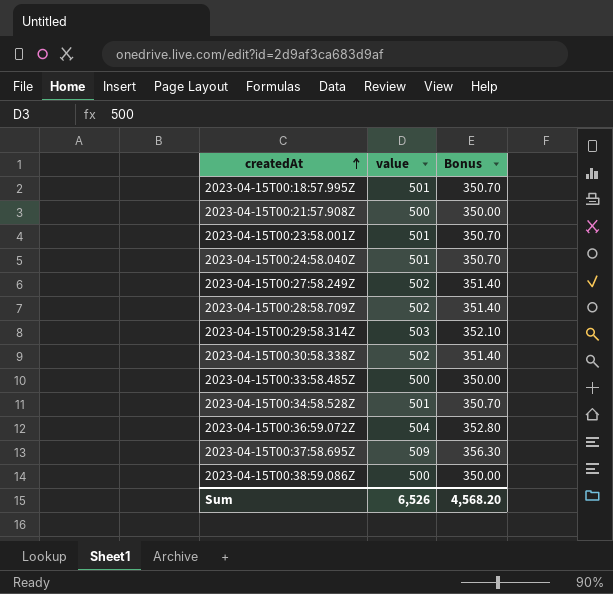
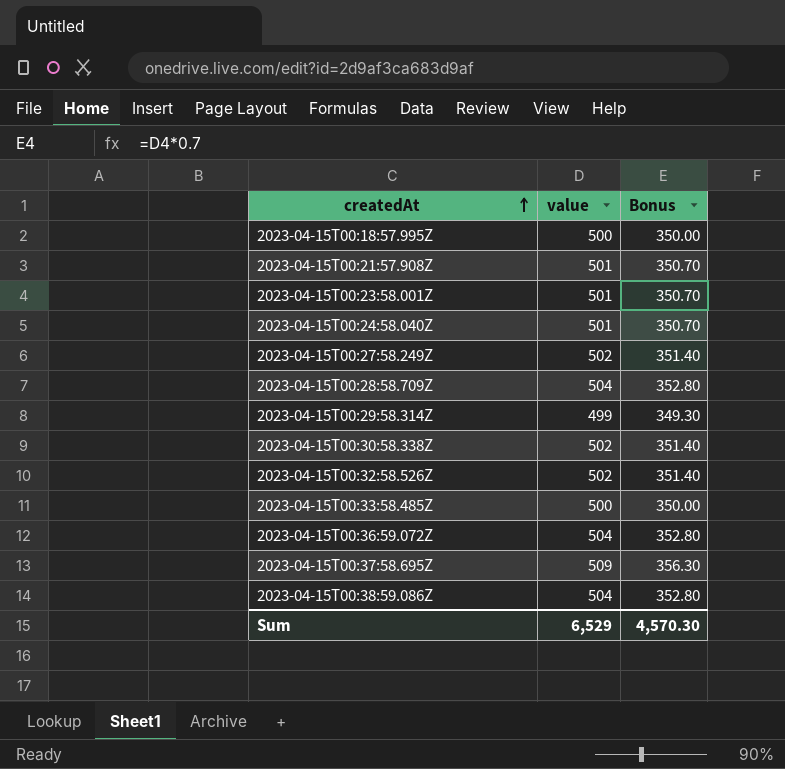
row 2023-04-15T00:34:58.528Z: 501 | 350.70 -> none
2023-04-15T00:18:57.995Z | value: 501 -> 500
2023-04-15T00:18:57.995Z | Bonus: 350.70 -> 350.00
2023-04-15T00:21:57.908Z | value: 500 -> 501
2023-04-15T00:21:57.908Z | Bonus: 350.00 -> 350.70
2023-04-15T00:28:58.709Z | value: 502 -> 504
2023-04-15T00:28:58.709Z | Bonus: 351.40 -> 352.80
2023-04-15T00:29:58.314Z | value: 503 -> 499
2023-04-15T00:29:58.314Z | Bonus: 352.10 -> 349.30
row 2023-04-15T00:32:58.526Z: none -> 502 | 351.40
2023-04-15T00:38:59.086Z | value: 500 -> 504
2023-04-15T00:38:59.086Z | Bonus: 350.00 -> 352.80
Sum | value: 6,526 -> 6,529
Sum | Bonus: 4,568.20 -> 4,570.30

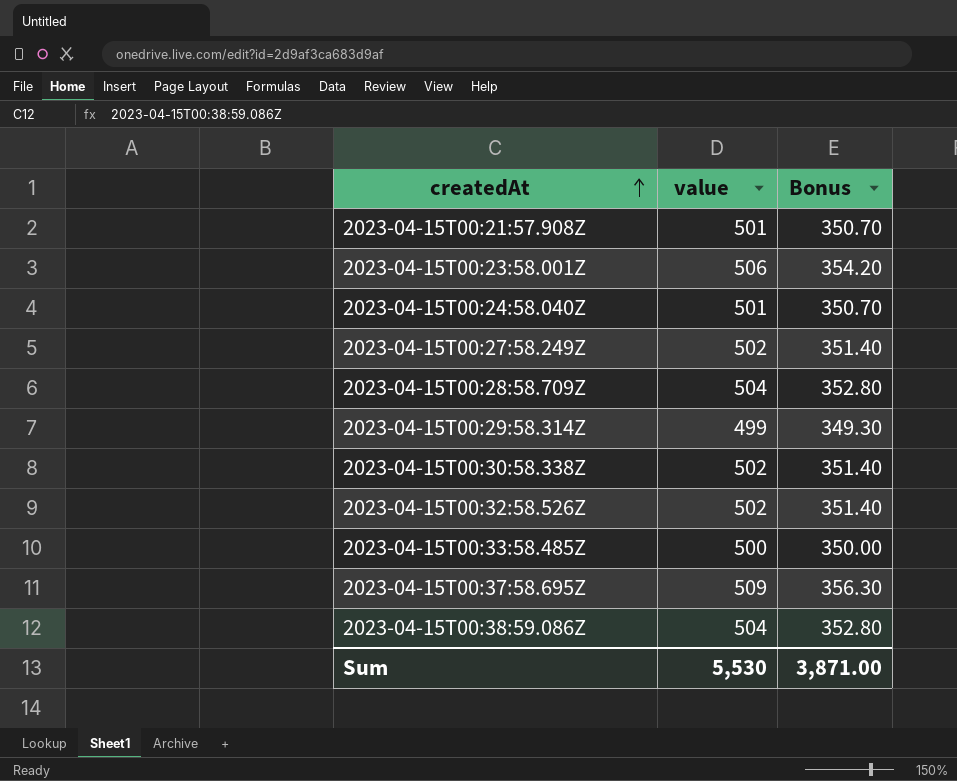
row 2023-04-15T00:18:57.995Z: 500 | 350.00 -> none
row 2023-04-15T00:36:59.072Z: 504 | 352.80 -> none
2023-04-15T00:23:58.001Z | value: 501 -> 506
2023-04-15T00:23:58.001Z | Bonus: 350.70 -> 354.20
Sum | value: 6,529 -> 5,530
Sum | Bonus: 4,570.30 -> 3,871.00

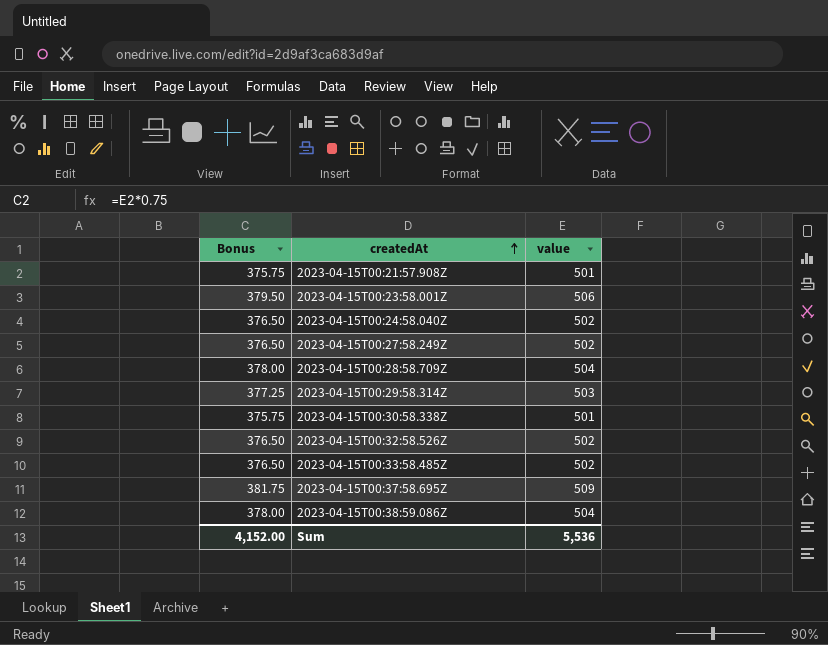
column Bonus | formula: [value] * 0.7 -> [value] * 0.75
column Bonus | position: 3 -> 1
2023-04-15T00:24:58.040Z | value: 501 -> 502
2023-04-15T00:29:58.314Z | value: 499 -> 503
2023-04-15T00:30:58.338Z | value: 502 -> 501
2023-04-15T00:33:58.485Z | value: 500 -> 502
Sum | Bonus: 3,871.00 -> 4,152.00
Sum | value: 5,530 -> 5,536

